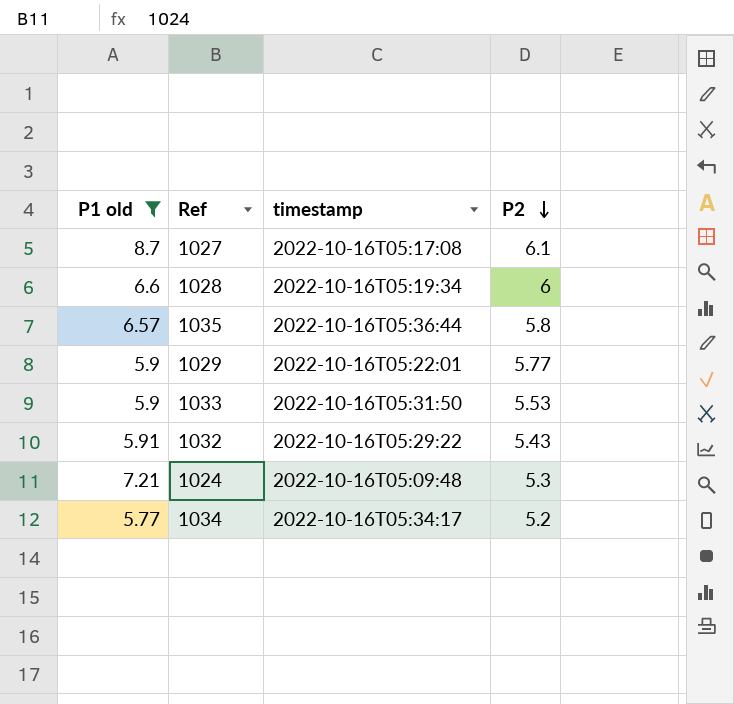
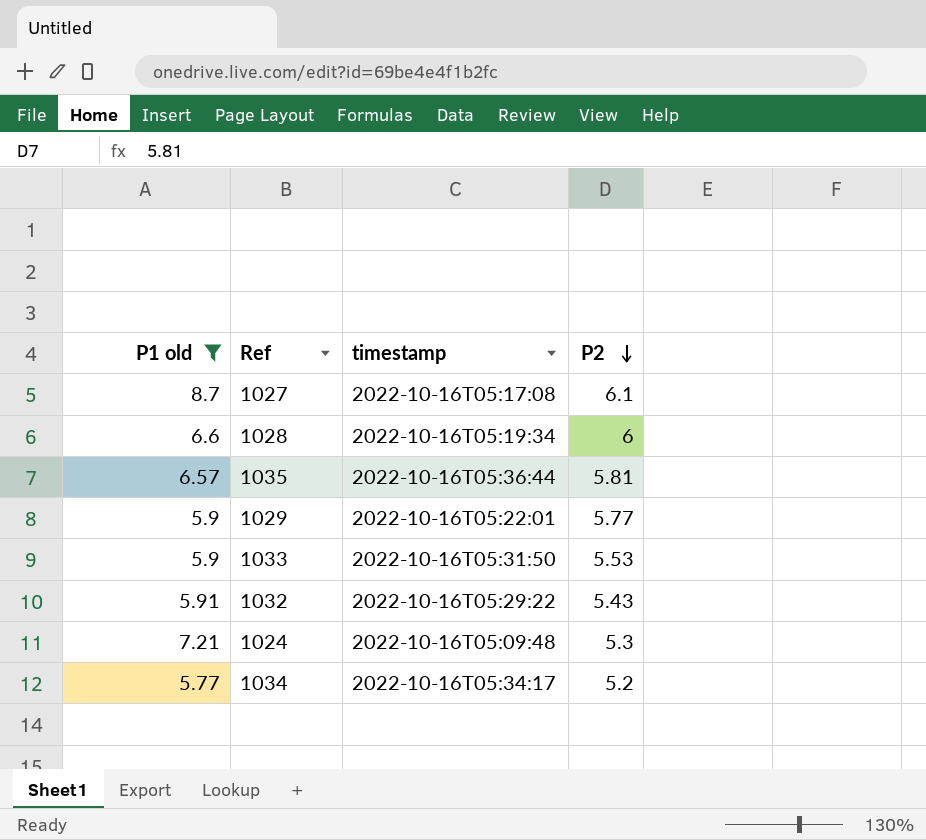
1035 | P2: 5.8 -> 5.81

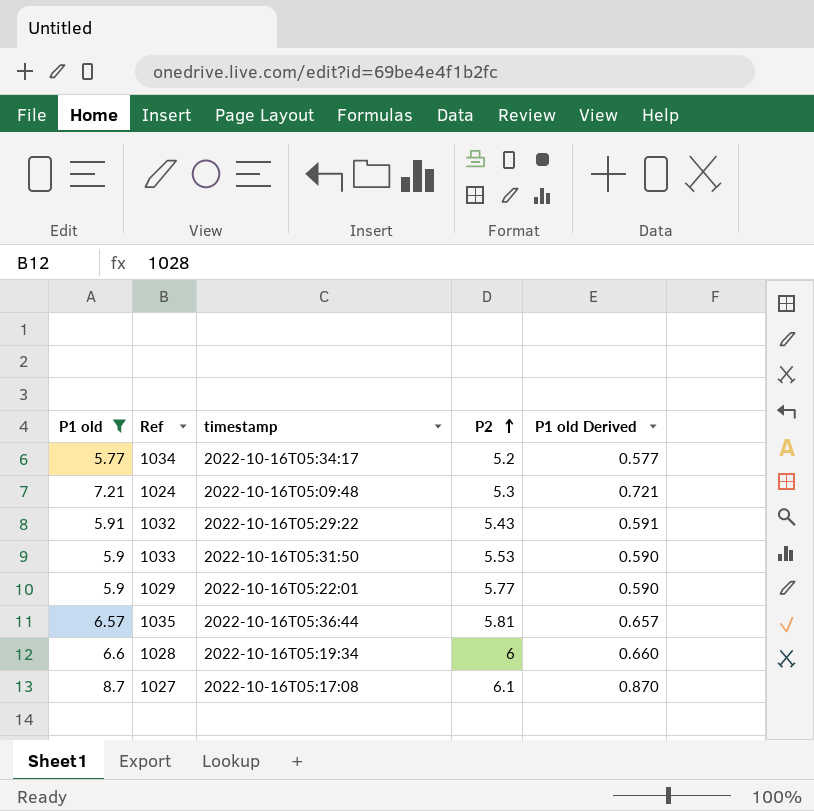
row order: P2 descending -> P2 ascending
column P1 old Derived | formula: none -> [P1 old] * 0.1

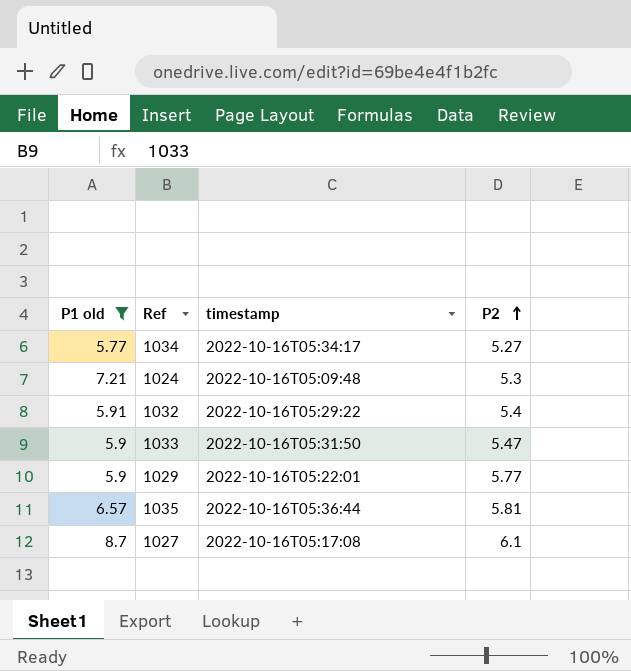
column P1 old Derived | formula: [P1 old] * 0.1 -> none
row 1028: 6.6 | 2022-10-16T05:19:34 | 6 | 0.660 -> none
1034 | P2: 5.2 -> 5.27
1032 | P2: 5.43 -> 5.4
1033 | P2: 5.53 -> 5.47

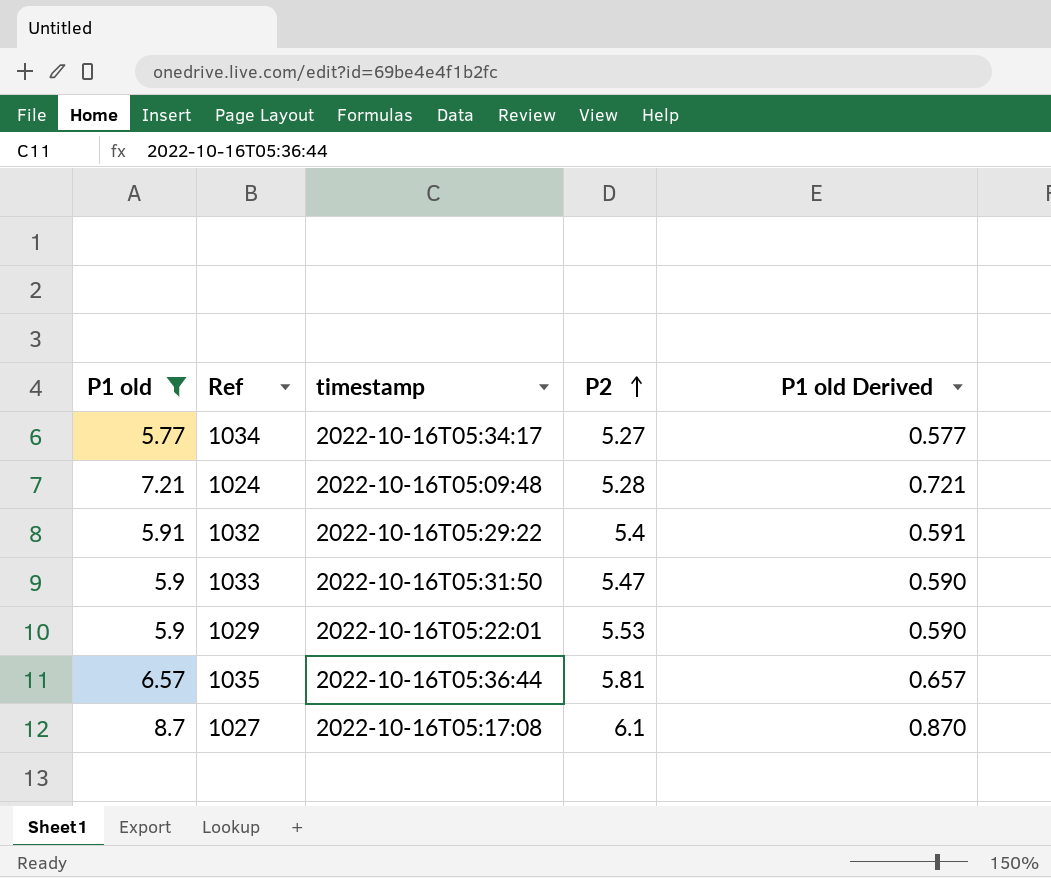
column P1 old Derived | formula: none -> [P1 old] * 0.1
1024 | P2: 5.3 -> 5.28
1029 | P2: 5.77 -> 5.53

